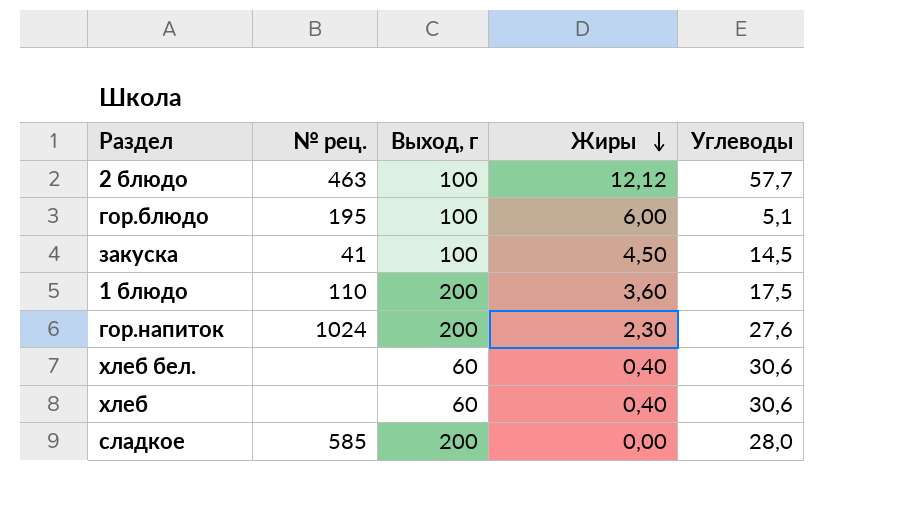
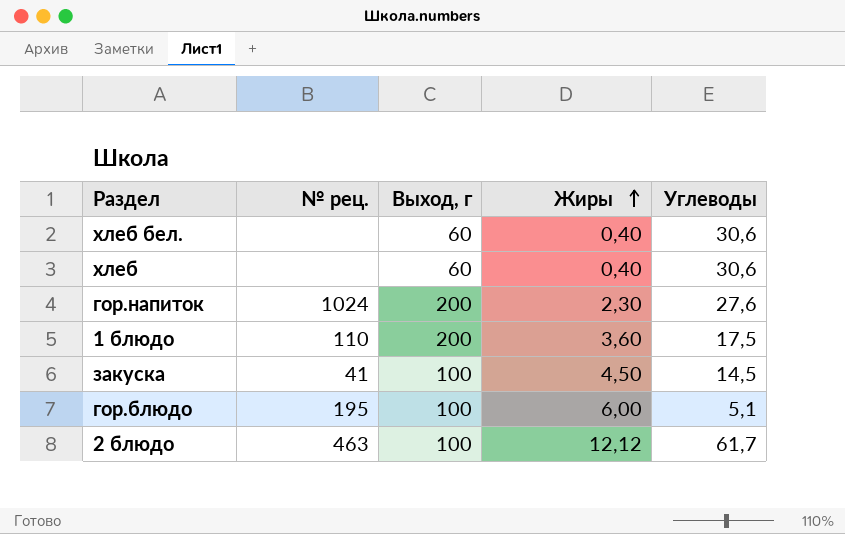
row order: Жиры descending -> Жиры ascending
row сладкое: 585 | 200 | 0,00 | 28,0 -> none
2 блюдо | Углеводы: 57,7 -> 61,7

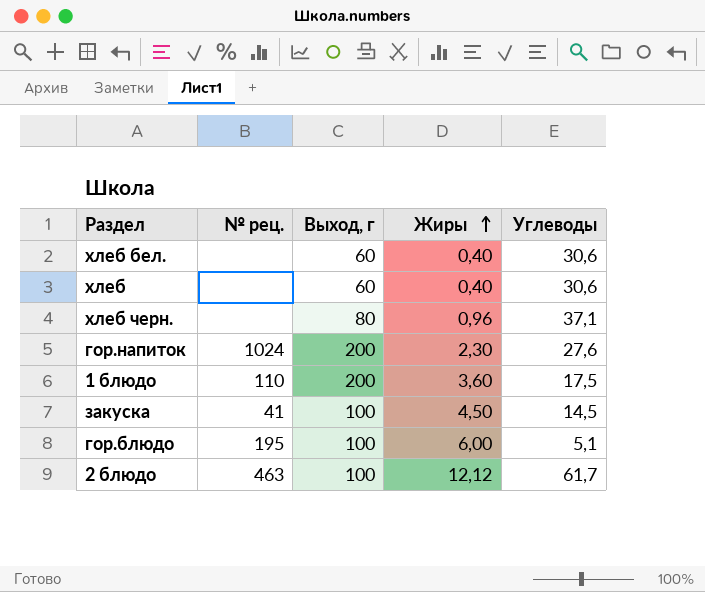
row хлеб черн.: none -> none | 80 | 0,96 | 37,1

